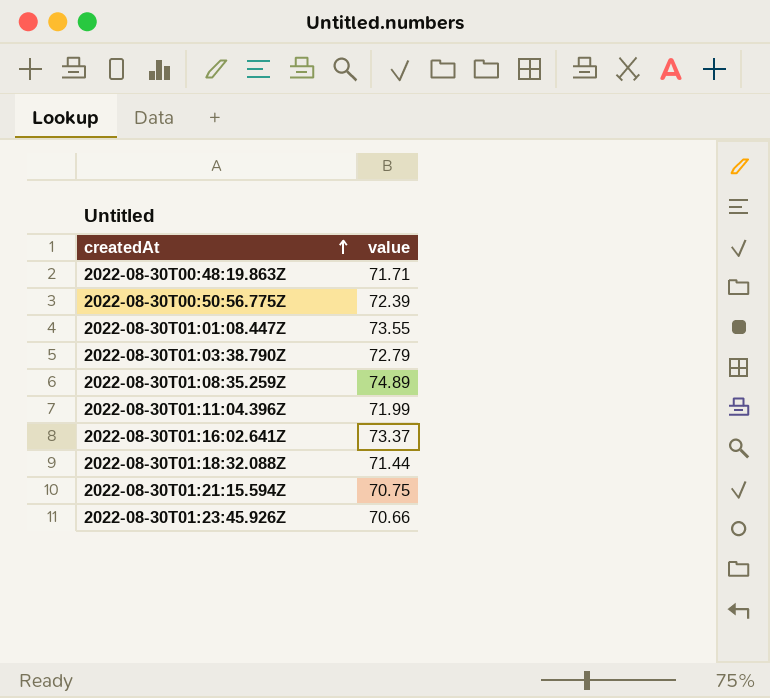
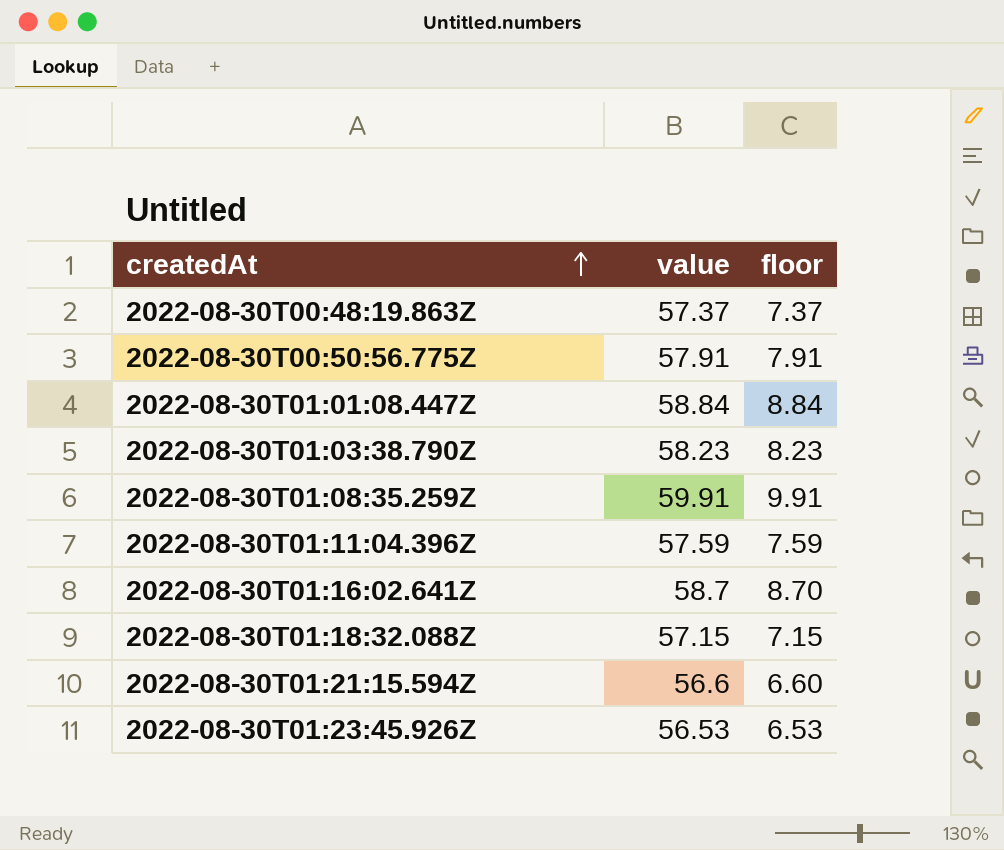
column floor | formula: none -> [value] - 50
2022-08-30T00:48:19.863Z | value: 71.71 -> 57.37
2022-08-30T00:50:56.775Z | value: 72.39 -> 57.91
2022-08-30T01:01:08.447Z | value: 73.55 -> 58.84
2022-08-30T01:03:38.790Z | value: 72.79 -> 58.23
2022-08-30T01:08:35.259Z | value: 74.89 -> 59.91
2022-08-30T01:11:04.396Z | value: 71.99 -> 57.59
2022-08-30T01:16:02.641Z | value: 73.37 -> 58.7
2022-08-30T01:18:32.088Z | value: 71.44 -> 57.15
2022-08-30T01:21:15.594Z | value: 70.75 -> 56.6
2022-08-30T01:23:45.926Z | value: 70.66 -> 56.53

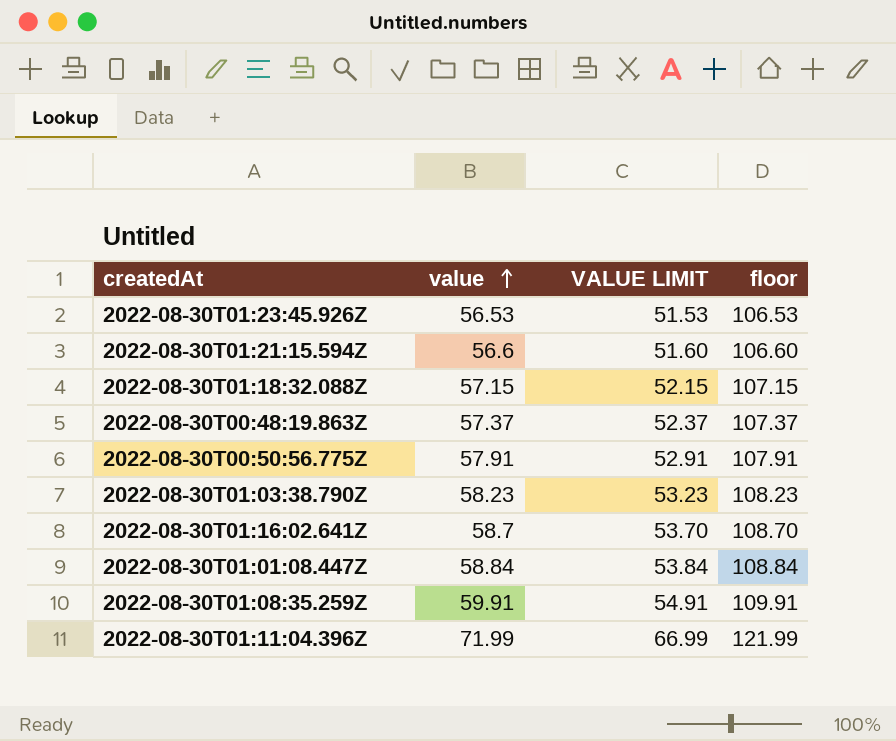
row order: createdAt ascending -> value ascending
column VALUE LIMIT | formula: none -> [value] - 5
column floor | formula: [value] - 50 -> [value] + 50
2022-08-30T01:11:04.396Z | value: 57.59 -> 71.99

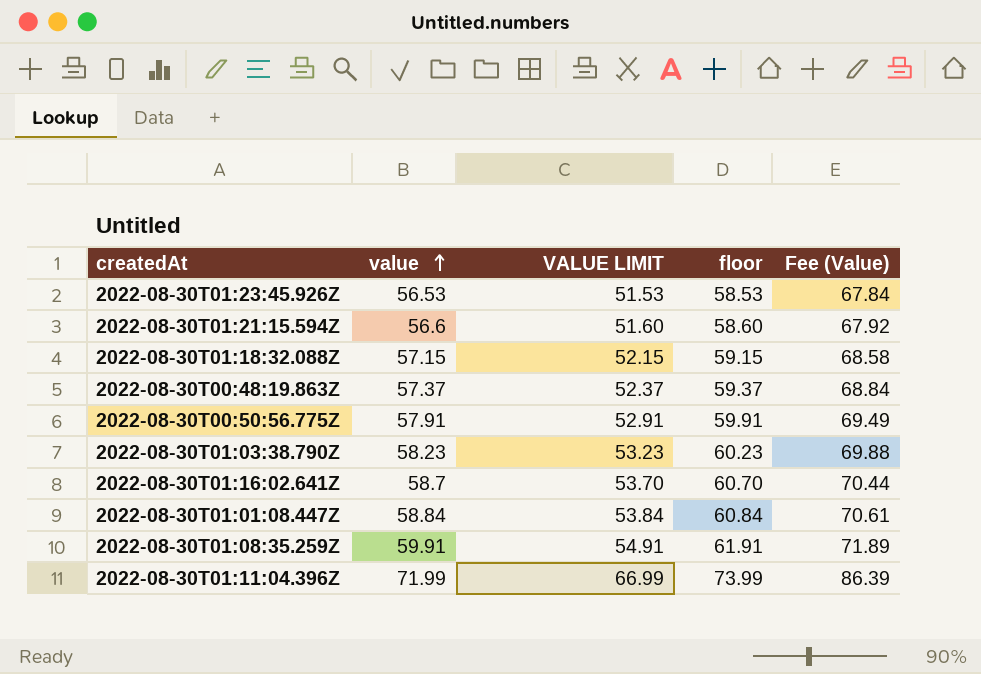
column floor | formula: [value] + 50 -> [value] + 2
column Fee (Value) | formula: none -> [value] * 1.2

